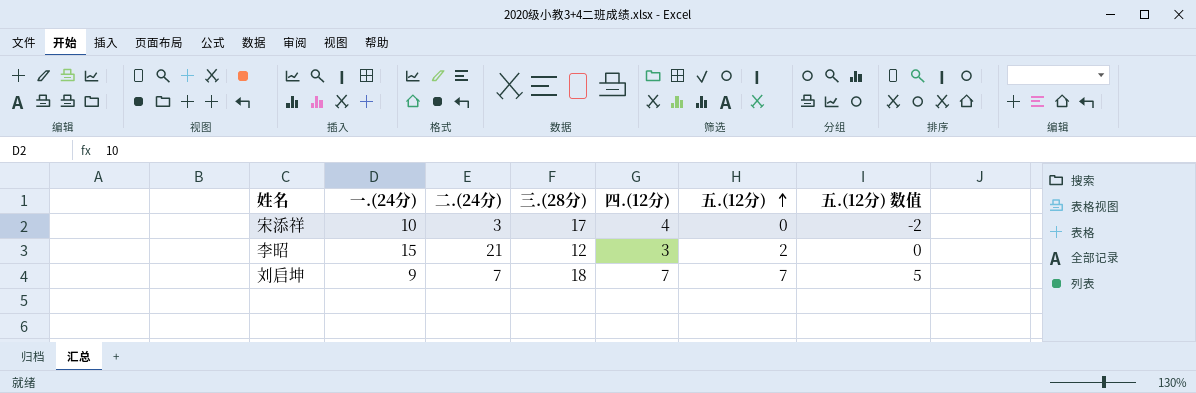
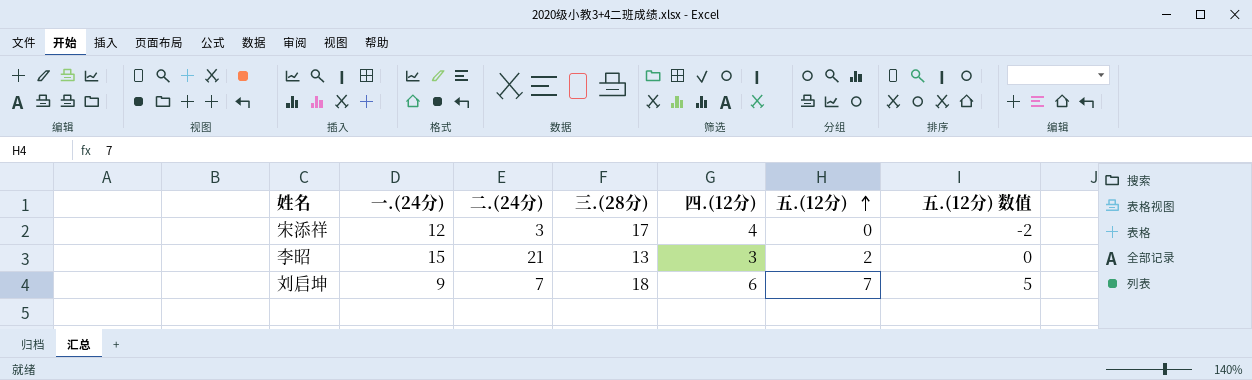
宋添祥 | 一.(24分): 10 -> 12
李昭 | 三.(28分): 12 -> 13
刘启坤 | 四.(12分): 7 -> 6

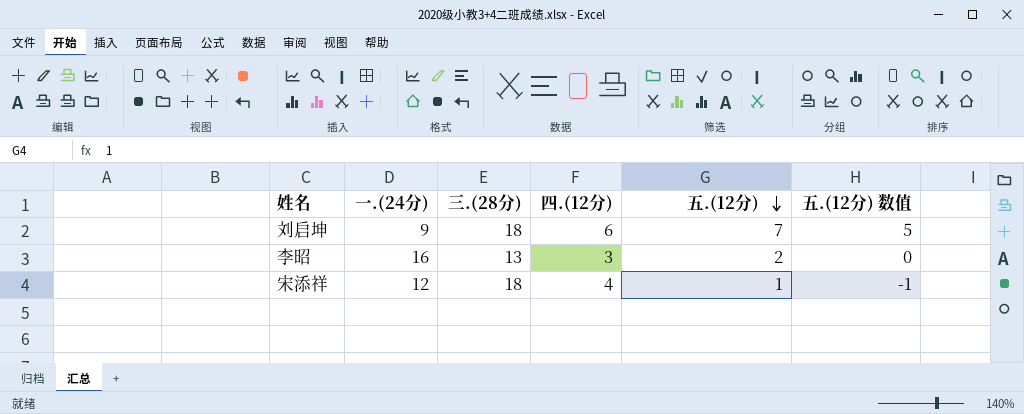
row order: 五.(12分) ascending -> 五.(12分) descending
column 二.(24分) | position: 3 -> none
李昭 | 一.(24分): 15 -> 16
宋添祥 | 三.(28分): 17 -> 18
宋添祥 | 五.(12分): 0 -> 1
宋添祥 | 五.(12分) 数值: -2 -> -1

